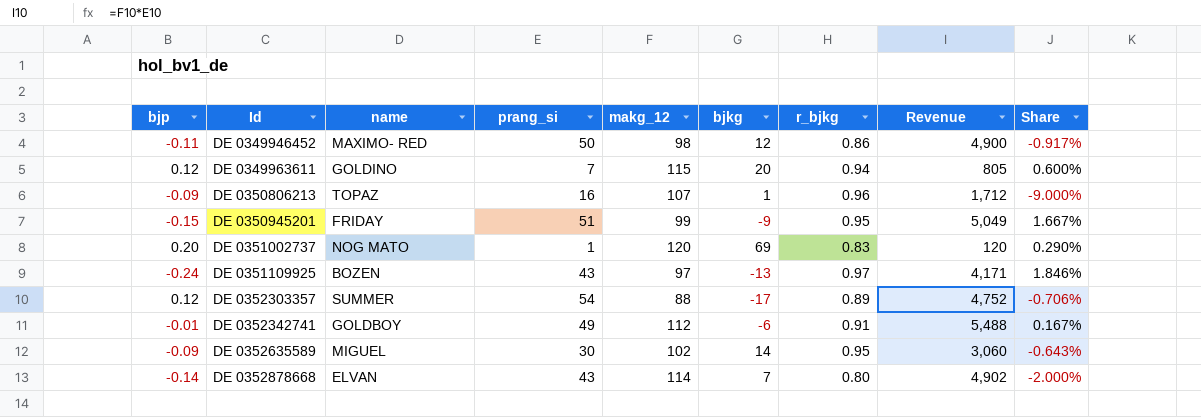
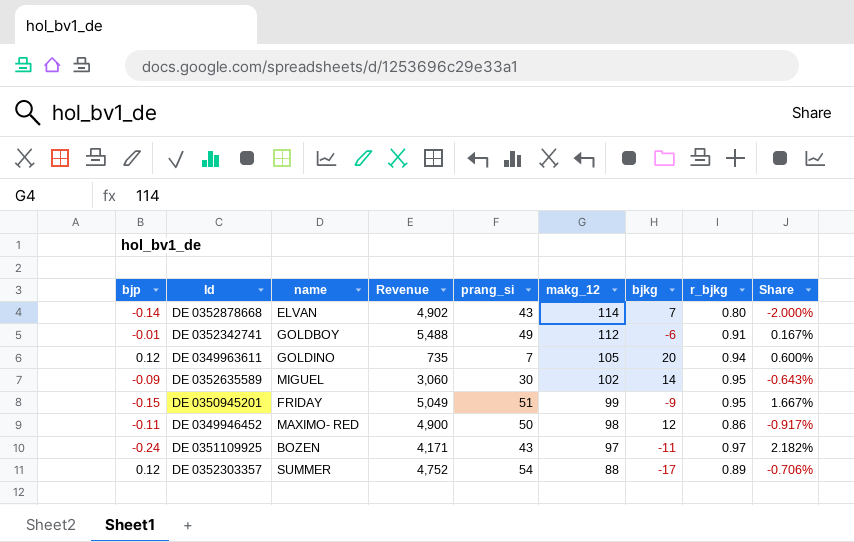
row order: Id ascending -> makg_12 descending
column Revenue | position: 8 -> 4
row DE 0350806213: -0.09 | TOPAZ | 16 | 107 | 1 | 0.96 | 1,712 | -9.000% -> none
row DE 0351002737: 0.20 | NOG MATO | 1 | 120 | 69 | 0.83 | 120 | 0.290% -> none
DE 0349963611 | Revenue: 805 -> 735
DE 0349963611 | makg_12: 115 -> 105
DE 0351109925 | bjkg: -13 -> -11
DE 0351109925 | Share: 1.846% -> 2.182%

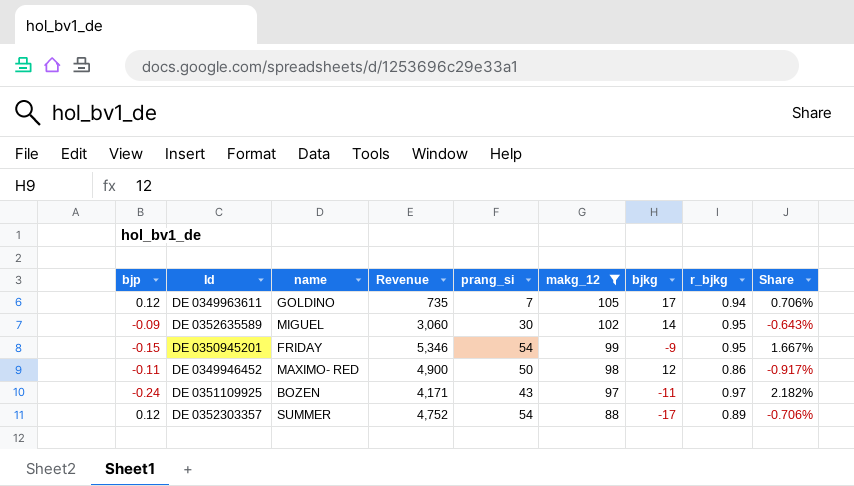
filter: none -> makg_12 <= 105
DE 0349963611 | bjkg: 20 -> 17
DE 0349963611 | Share: 0.600% -> 0.706%
DE 0350945201 | Revenue: 5,049 -> 5,346
DE 0350945201 | prang_si: 51 -> 54

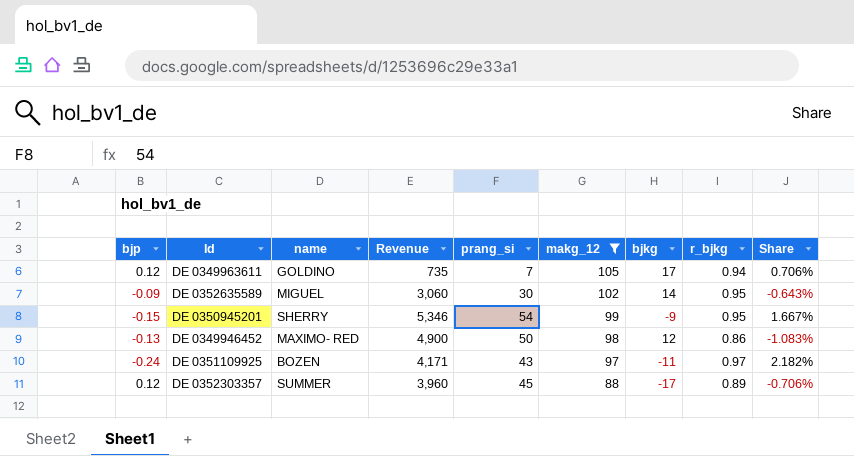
DE 0350945201 | name: FRIDAY -> SHERRY
DE 0349946452 | bjp: -0.11 -> -0.13
DE 0349946452 | Share: -0.917% -> -1.083%
DE 0352303357 | Revenue: 4,752 -> 3,960
DE 0352303357 | prang_si: 54 -> 45

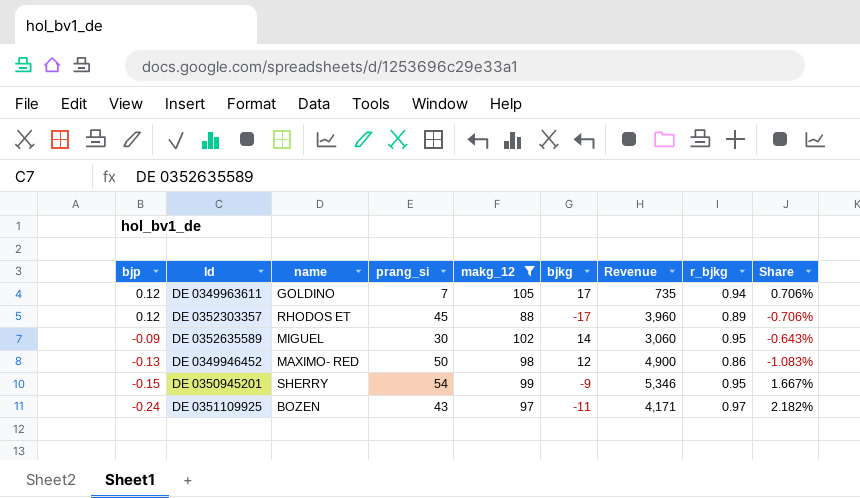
row order: makg_12 descending -> bjp descending
column Revenue | position: 4 -> 7
DE 0352303357 | name: SUMMER -> RHODOS ET

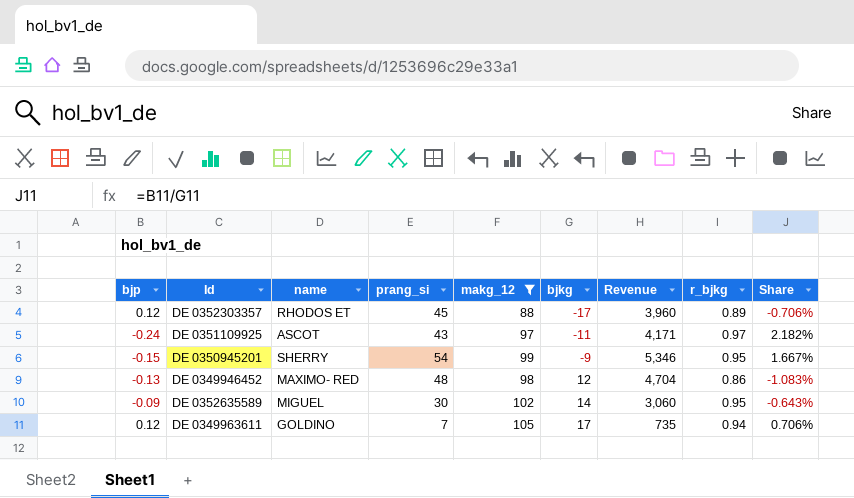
row order: bjp descending -> bjkg ascending
DE 0351109925 | name: BOZEN -> ASCOT
DE 0349946452 | prang_si: 50 -> 48
DE 0349946452 | Revenue: 4,900 -> 4,704

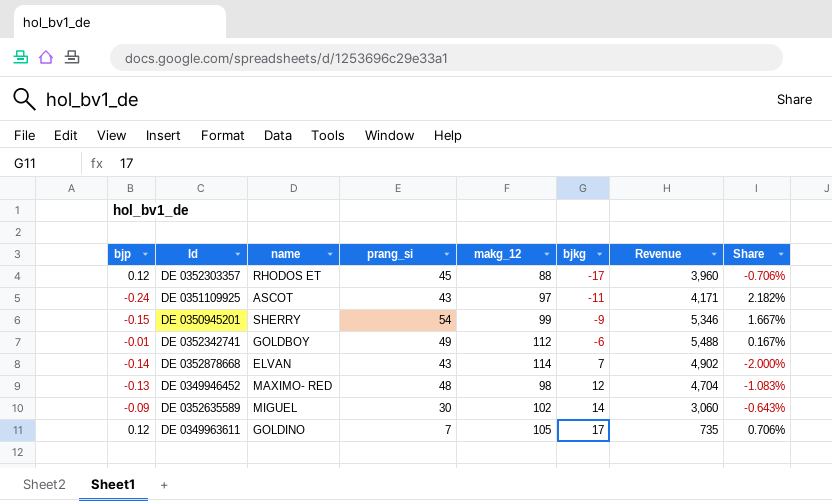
filter: makg_12 <= 105 -> none
column r_bjkg | position: 8 -> none

